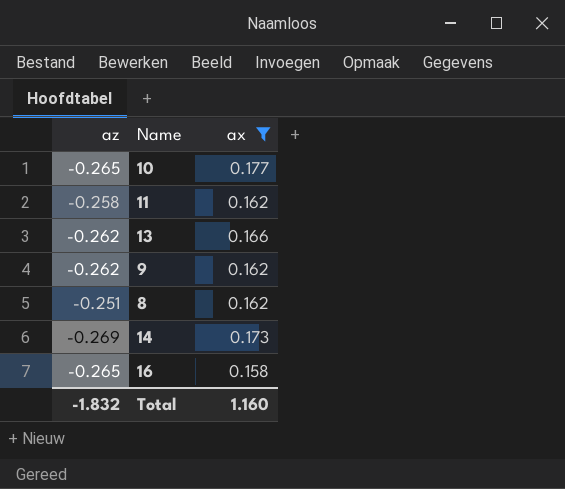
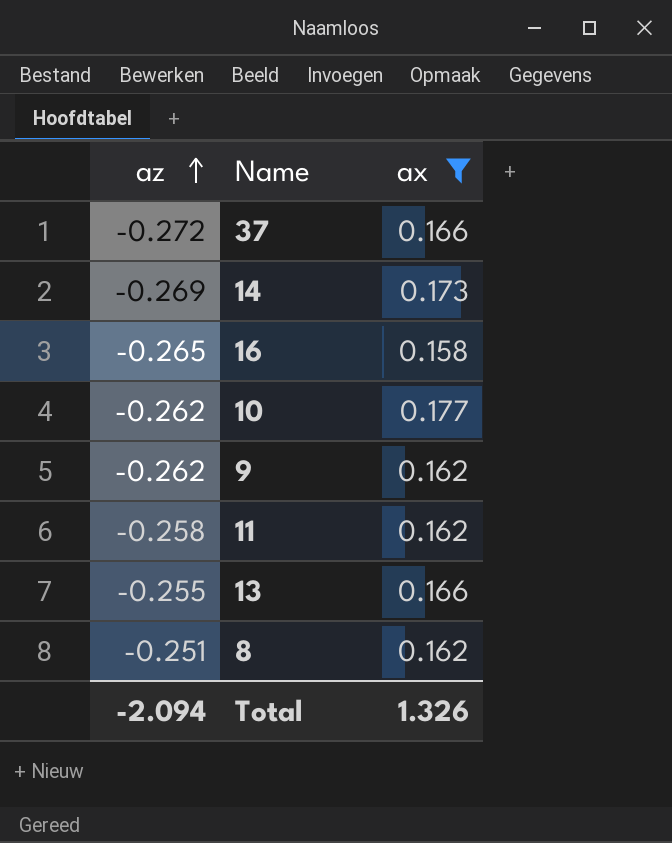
row order: none -> az ascending
row 37: none -> -0.272 | 0.166
10 | az: -0.265 -> -0.262
13 | az: -0.262 -> -0.255
Total | az: -1.832 -> -2.094
Total | ax: 1.160 -> 1.326

